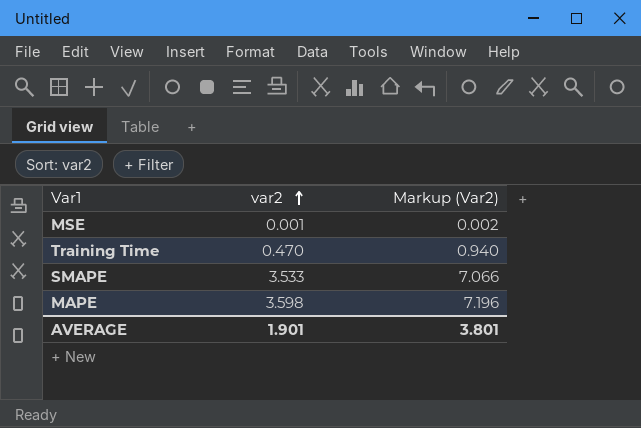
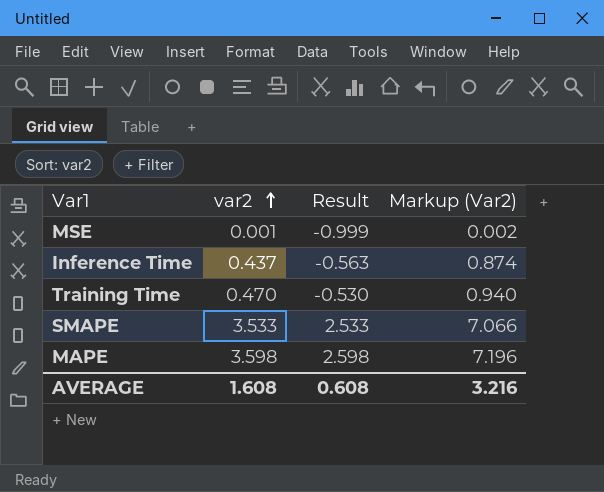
column Result | formula: none -> [var2] - 1
row Inference Time: none -> 0.437 | -0.563 | 0.874
AVERAGE | var2: 1.901 -> 1.608
AVERAGE | Markup (Var2): 3.801 -> 3.216

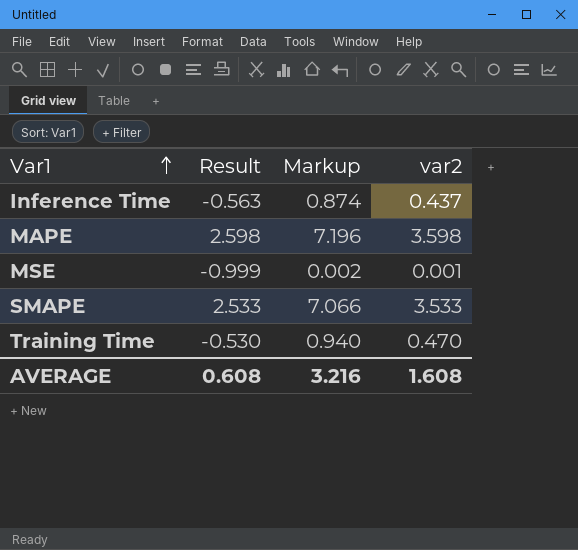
row order: var2 ascending -> Var1 ascending
column name: Markup (Var2) -> Markup
column var2 | position: 2 -> 4

